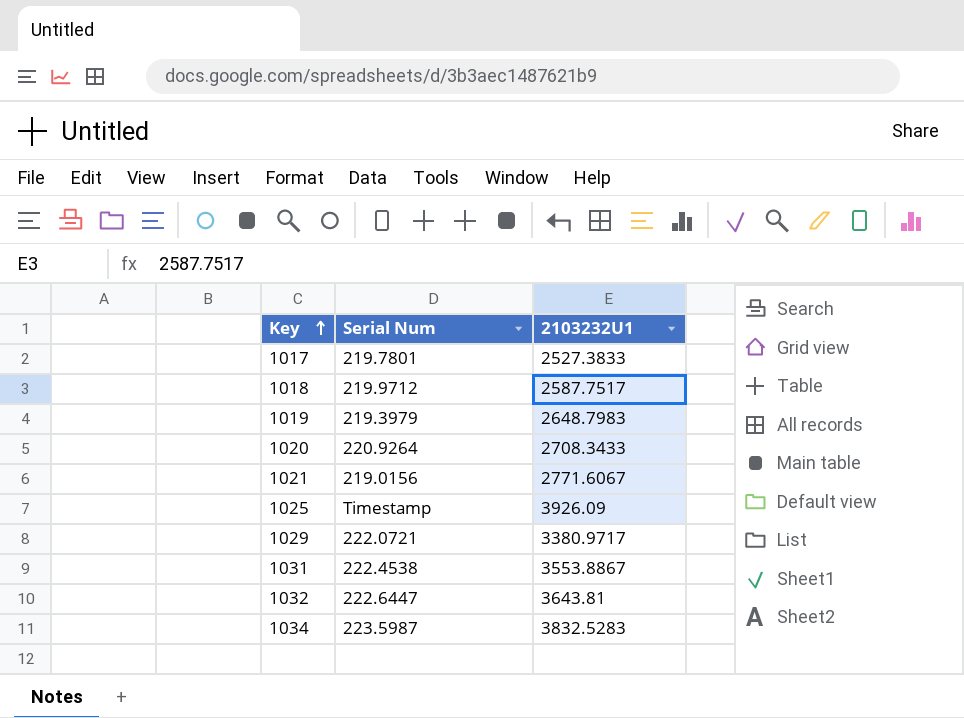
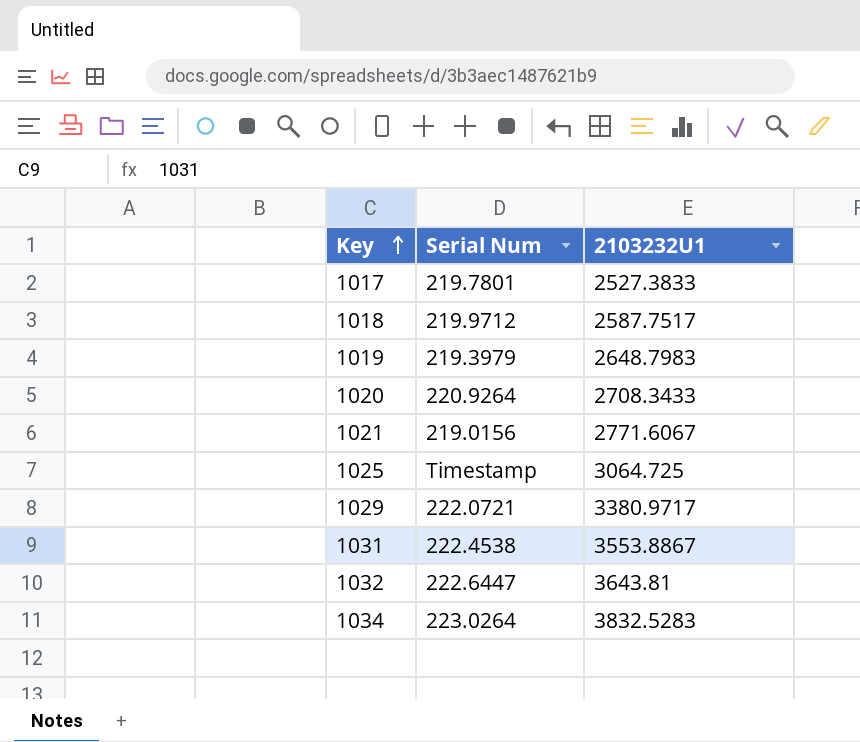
1025 | 2103232U1: 3926.09 -> 3064.725
1034 | Serial Num: 223.5987 -> 223.0264

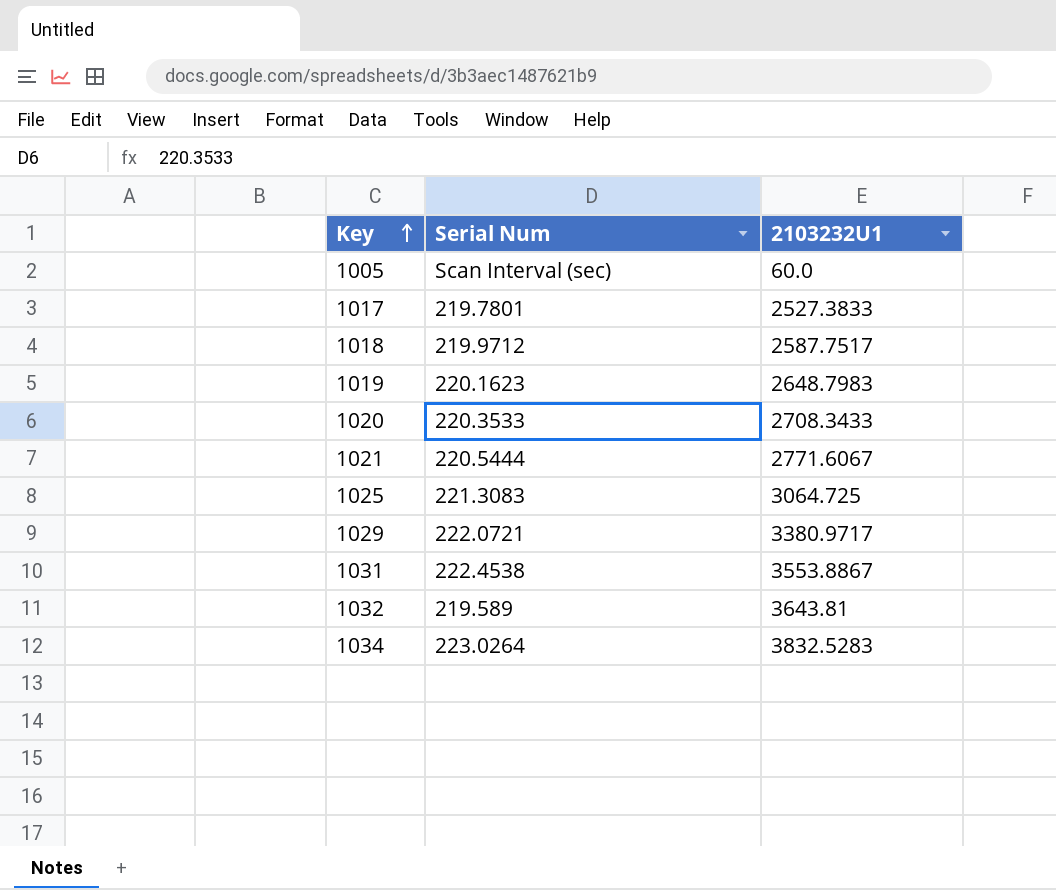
row 1005: none -> Scan Interval (sec) | 60.0
1019 | Serial Num: 219.3979 -> 220.1623
1020 | Serial Num: 220.9264 -> 220.3533
1021 | Serial Num: 219.0156 -> 220.5444
1025 | Serial Num: Timestamp -> 221.3083
1032 | Serial Num: 222.6447 -> 219.589

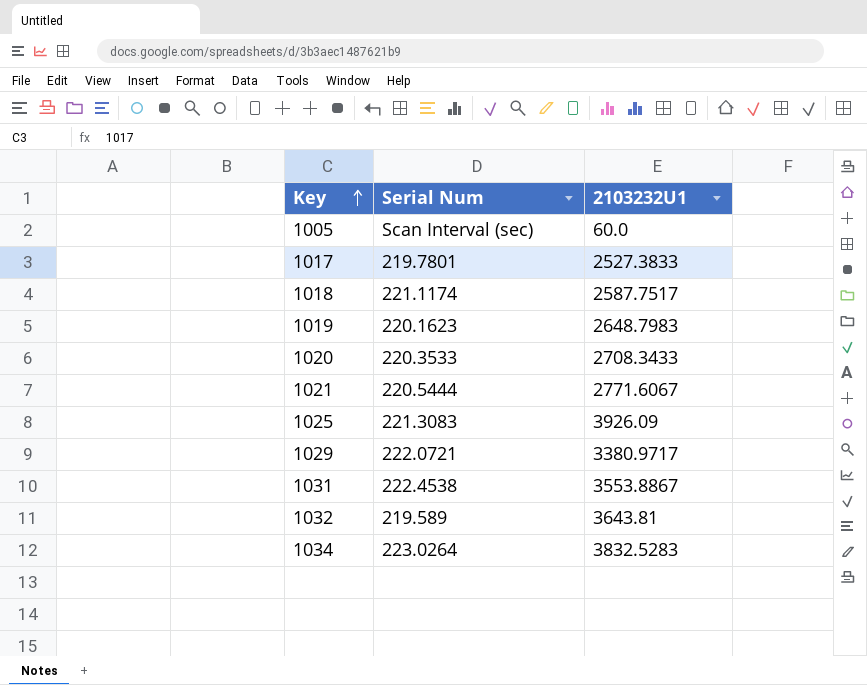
1018 | Serial Num: 219.9712 -> 221.1174
1025 | 2103232U1: 3064.725 -> 3926.09

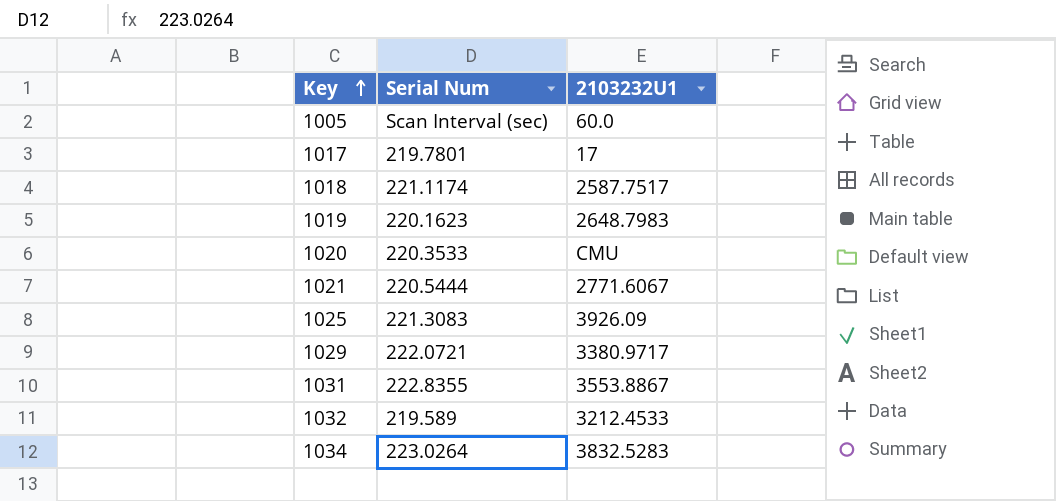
1017 | 2103232U1: 2527.3833 -> 17
1020 | 2103232U1: 2708.3433 -> CMU
1031 | Serial Num: 222.4538 -> 222.8355
1032 | 2103232U1: 3643.81 -> 3212.4533

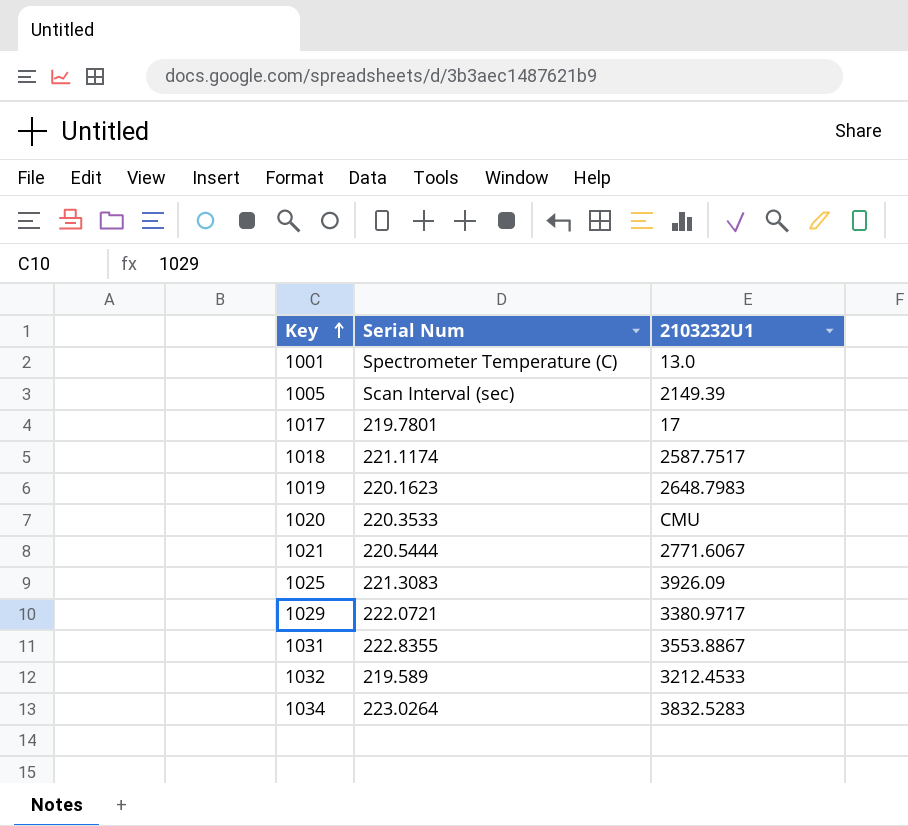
row 1001: none -> Spectrometer Temperature (C) | 13.0
1005 | 2103232U1: 60.0 -> 2149.39

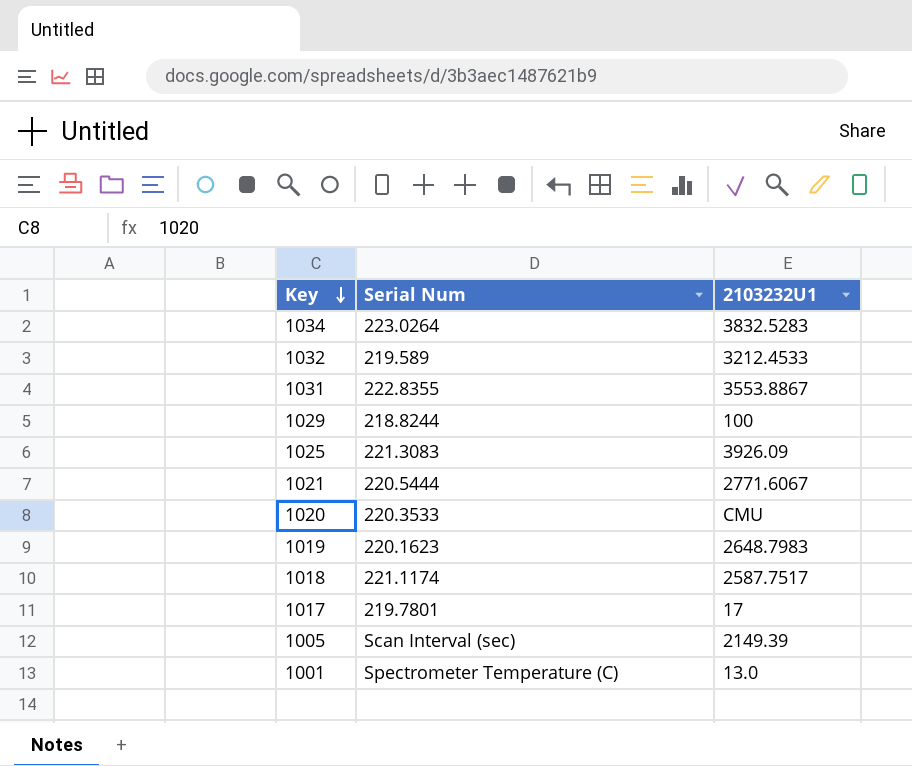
row order: Key ascending -> Key descending
1029 | Serial Num: 222.0721 -> 218.8244
1029 | 2103232U1: 3380.9717 -> 100

